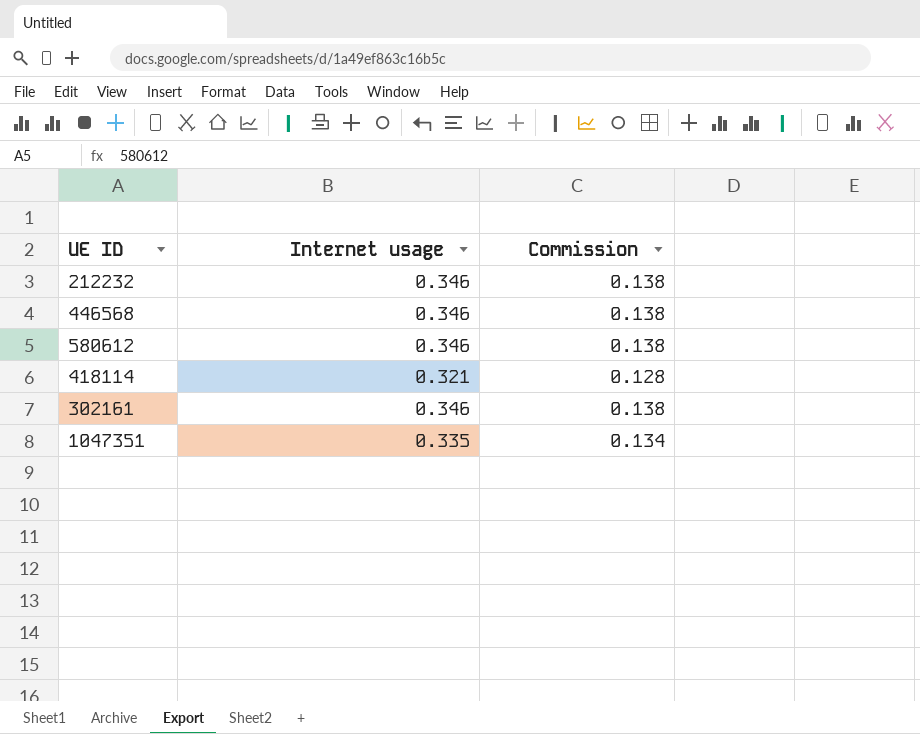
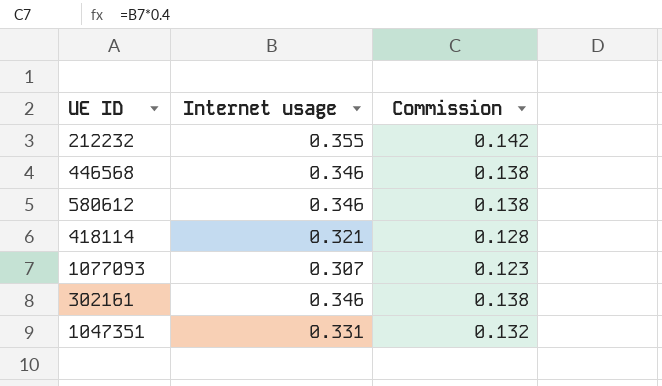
212232 | Internet usage: 0.346 -> 0.355
212232 | Commission: 0.138 -> 0.142
row 1077093: none -> 0.307 | 0.123
1047351 | Internet usage: 0.335 -> 0.331
1047351 | Commission: 0.134 -> 0.132

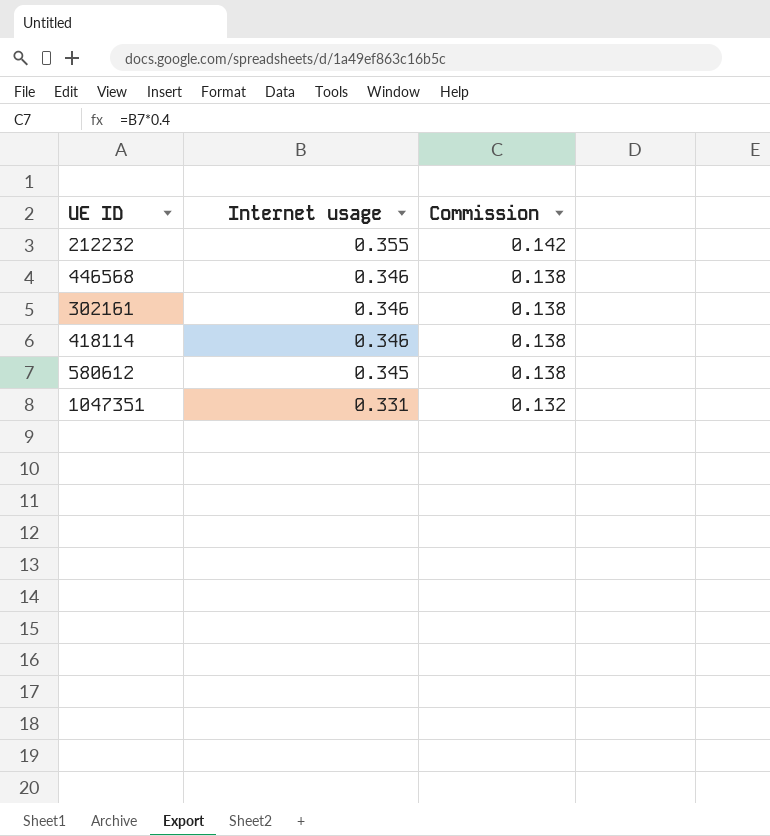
row order: none -> Internet usage descending
row 1077093: 0.307 | 0.123 -> none
418114 | Internet usage: 0.321 -> 0.346
418114 | Commission: 0.128 -> 0.138
580612 | Internet usage: 0.346 -> 0.345

